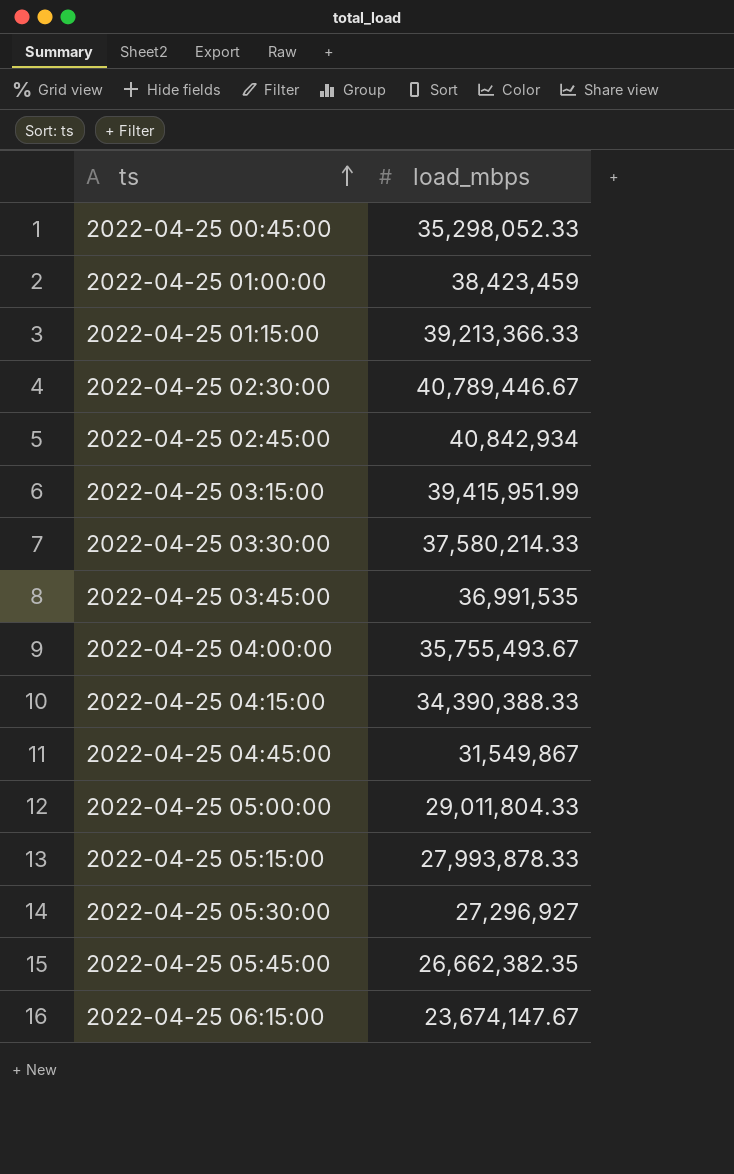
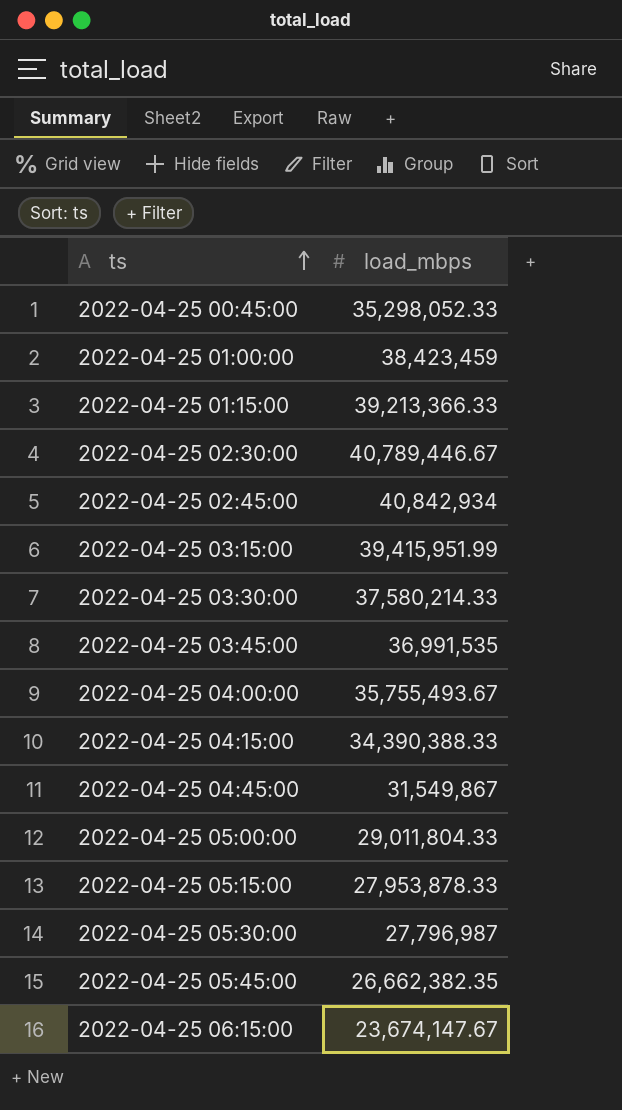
2022-04-25 05:15:00 | load_mbps: 27,993,878.33 -> 27,953,878.33
2022-04-25 05:30:00 | load_mbps: 27,296,927 -> 27,796,987

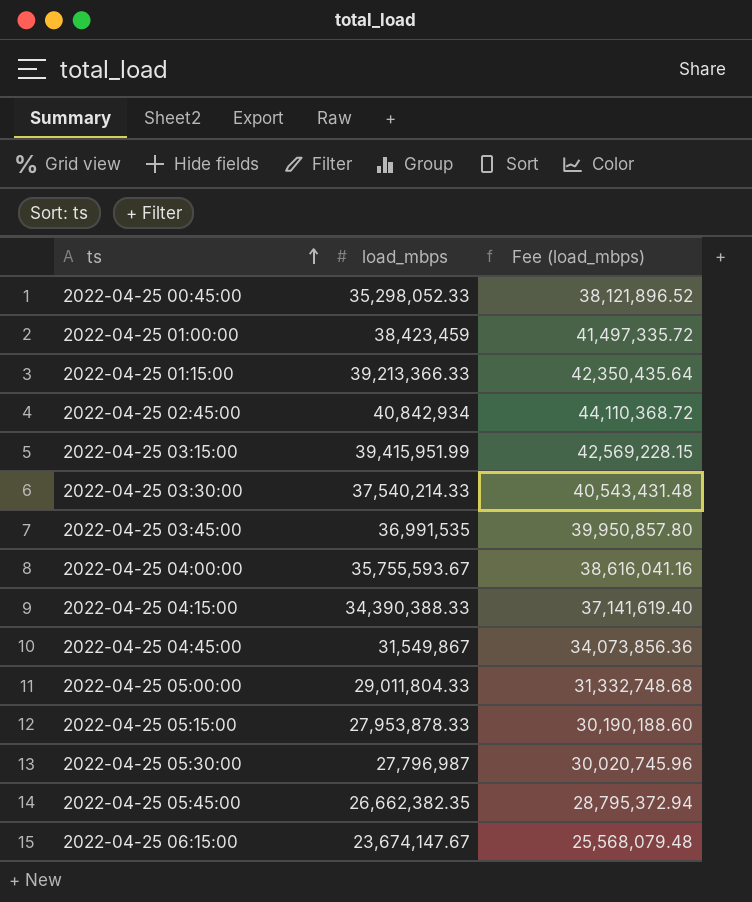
column Fee (load_mbps) | formula: none -> [load_mbps] * 1.08
row 2022-04-25 02:30:00: 40,789,446.67 -> none
2022-04-25 03:30:00 | load_mbps: 37,580,214.33 -> 37,540,214.33
2022-04-25 04:00:00 | load_mbps: 35,755,493.67 -> 35,755,593.67

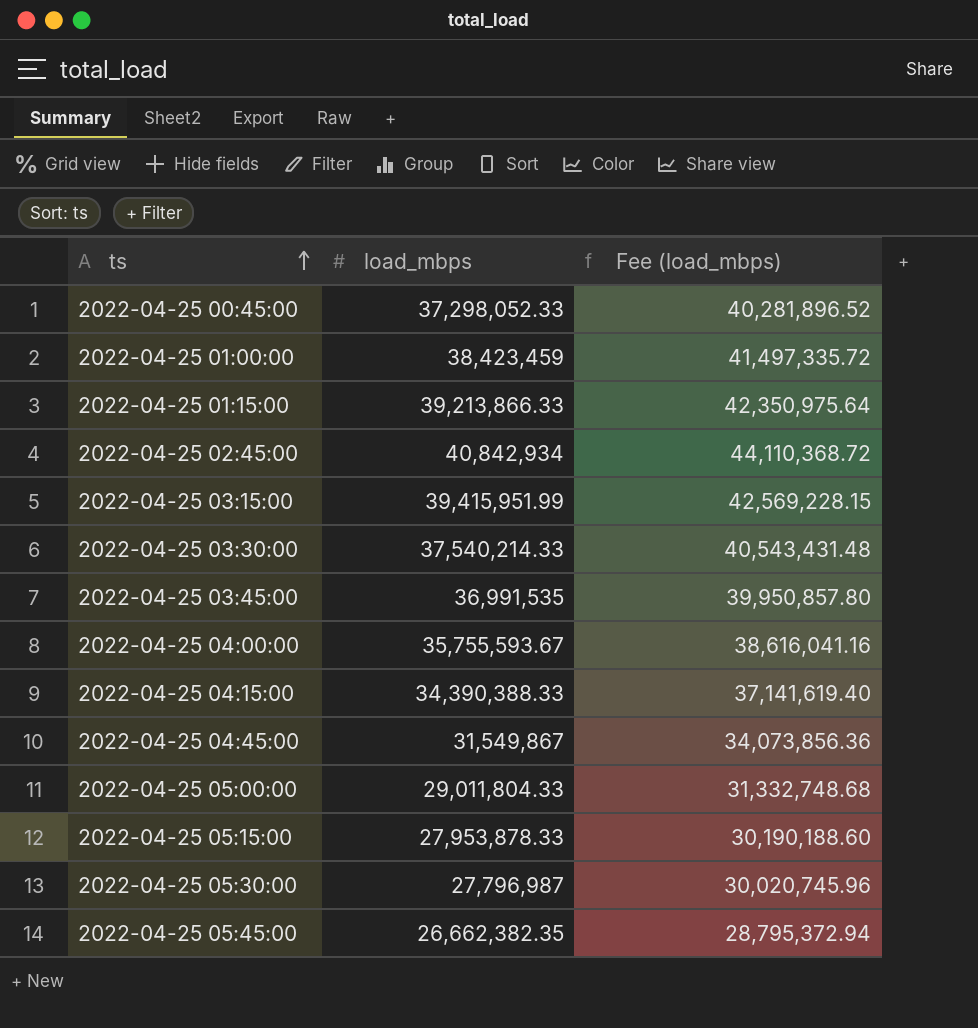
row 2022-04-25 06:15:00: 23,674,147.67 | 25,568,079.48 -> none
2022-04-25 00:45:00 | load_mbps: 35,298,052.33 -> 37,298,052.33
2022-04-25 00:45:00 | Fee (load_mbps): 38,121,896.52 -> 40,281,896.52
2022-04-25 01:15:00 | load_mbps: 39,213,366.33 -> 39,213,866.33
2022-04-25 01:15:00 | Fee (load_mbps): 42,350,435.64 -> 42,350,975.64

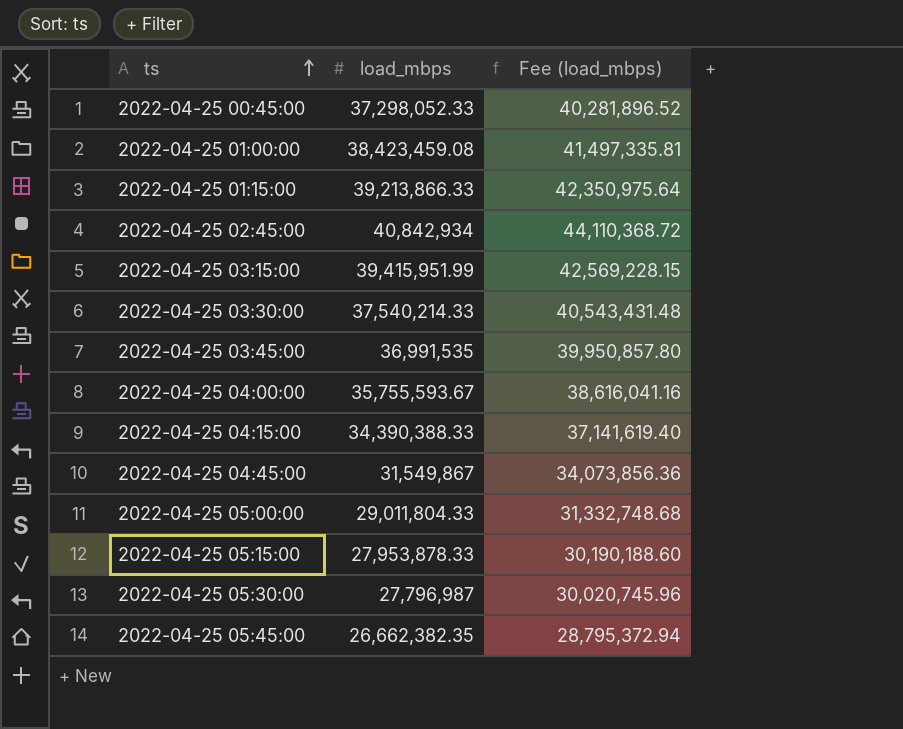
2022-04-25 01:00:00 | load_mbps: 38,423,459 -> 38,423,459.08
2022-04-25 01:00:00 | Fee (load_mbps): 41,497,335.72 -> 41,497,335.81

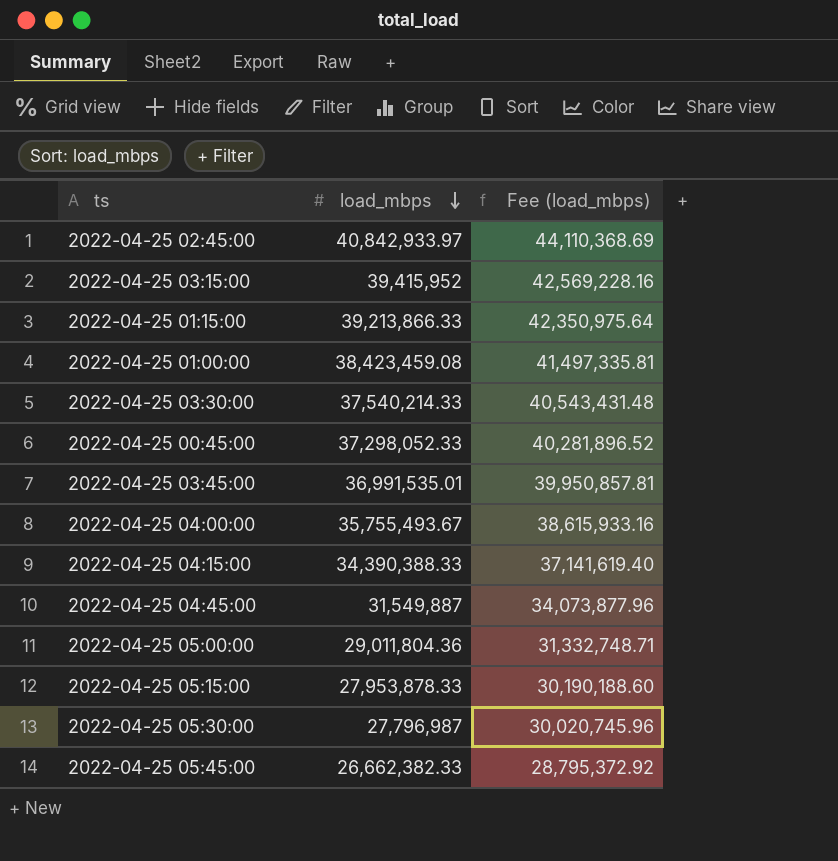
row order: ts ascending -> load_mbps descending
2022-04-25 02:45:00 | load_mbps: 40,842,934 -> 40,842,933.97
2022-04-25 02:45:00 | Fee (load_mbps): 44,110,368.72 -> 44,110,368.69
2022-04-25 03:15:00 | load_mbps: 39,415,951.99 -> 39,415,952
2022-04-25 03:15:00 | Fee (load_mbps): 42,569,228.15 -> 42,569,228.16
2022-04-25 03:45:00 | load_mbps: 36,991,535 -> 36,991,535.01
2022-04-25 03:45:00 | Fee (load_mbps): 39,950,857.80 -> 39,950,857.81
2022-04-25 04:00:00 | load_mbps: 35,755,593.67 -> 35,755,493.67
2022-04-25 04:00:00 | Fee (load_mbps): 38,616,041.16 -> 38,615,933.16
2022-04-25 04:45:00 | load_mbps: 31,549,867 -> 31,549,887
2022-04-25 04:45:00 | Fee (load_mbps): 34,073,856.36 -> 34,073,877.96
2022-04-25 05:00:00 | load_mbps: 29,011,804.33 -> 29,011,804.36
2022-04-25 05:00:00 | Fee (load_mbps): 31,332,748.68 -> 31,332,748.71
2022-04-25 05:45:00 | load_mbps: 26,662,382.35 -> 26,662,382.33
2022-04-25 05:45:00 | Fee (load_mbps): 28,795,372.94 -> 28,795,372.92

